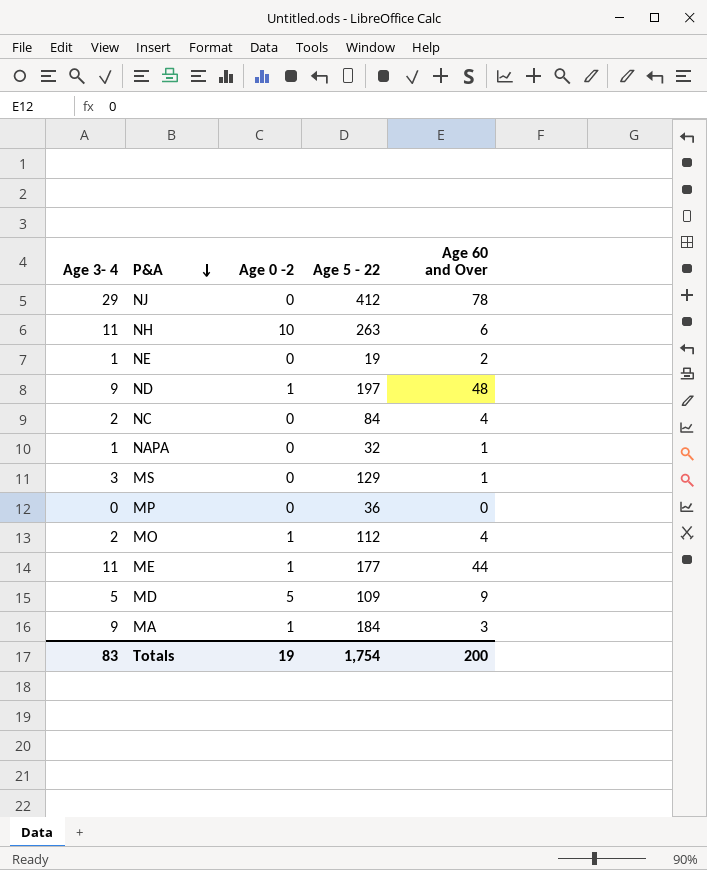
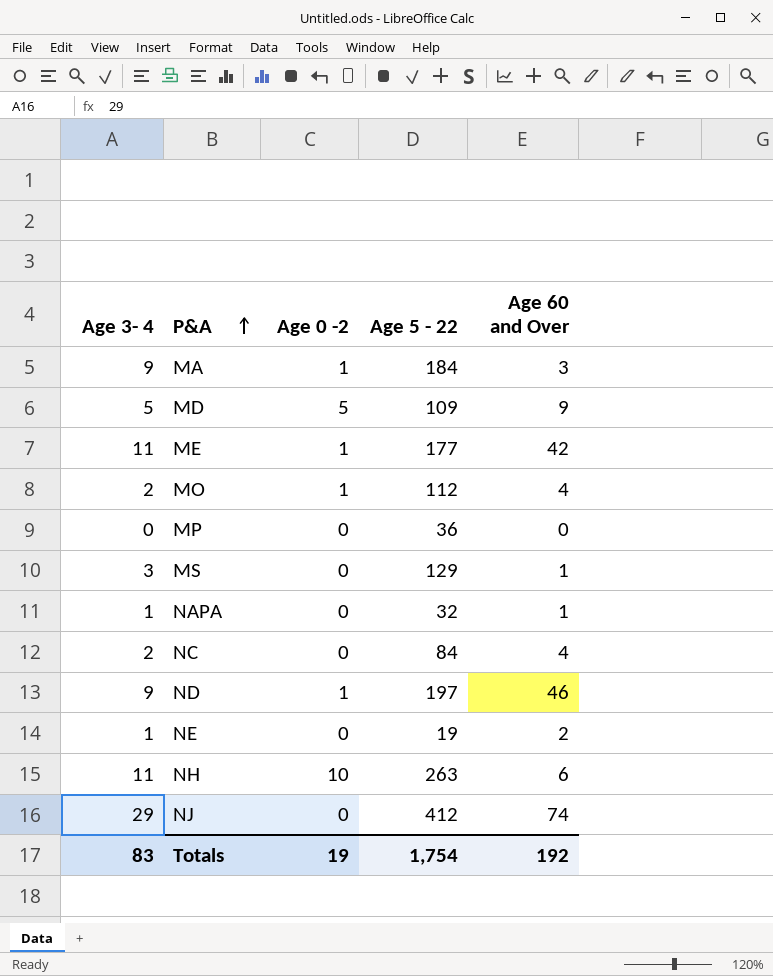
row order: P&A descending -> P&A ascending
ME | Age 60 and Over: 44 -> 42
ND | Age 60 and Over: 48 -> 46
NJ | Age 60 and Over: 78 -> 74
Totals | Age 60 and Over: 200 -> 192

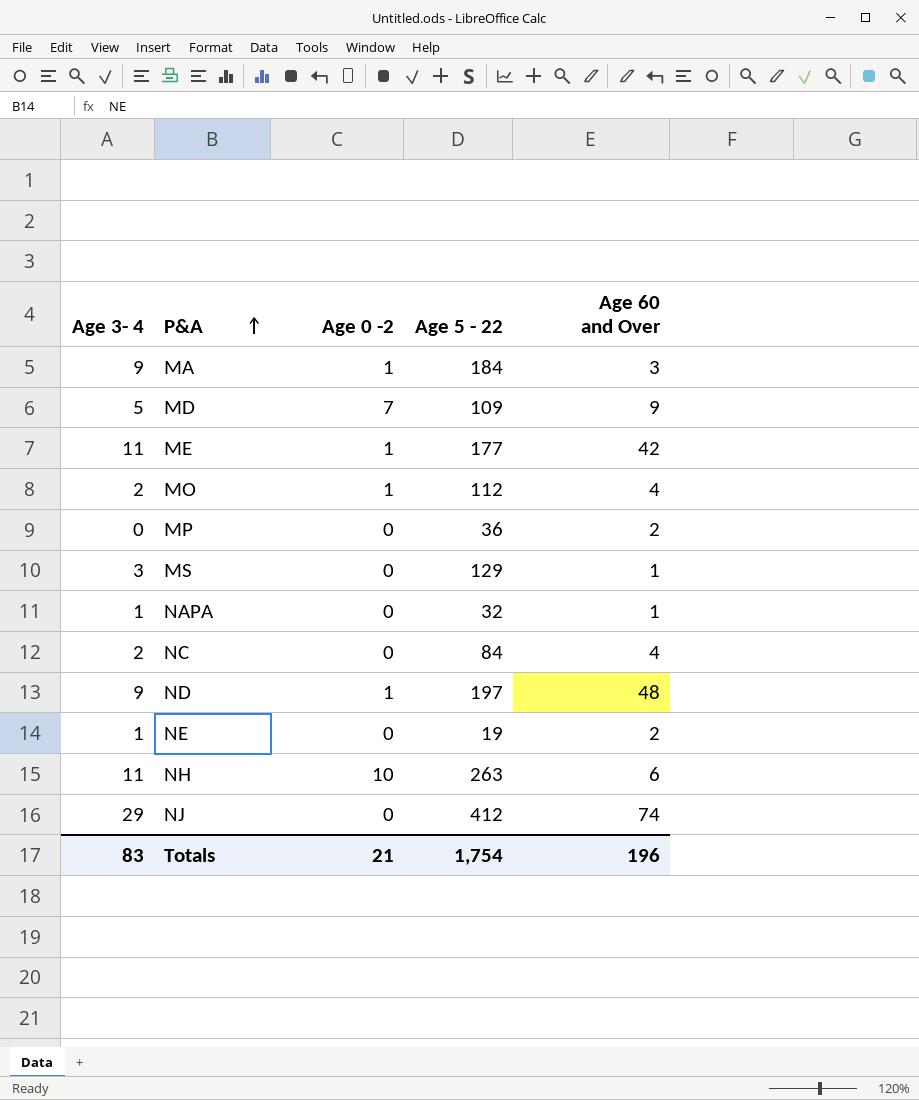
MD | Age 0 -2: 5 -> 7
MP | Age 60 and Over: 0 -> 2
ND | Age 60 and Over: 46 -> 48
Totals | Age 0 -2: 19 -> 21
Totals | Age 60 and Over: 192 -> 196

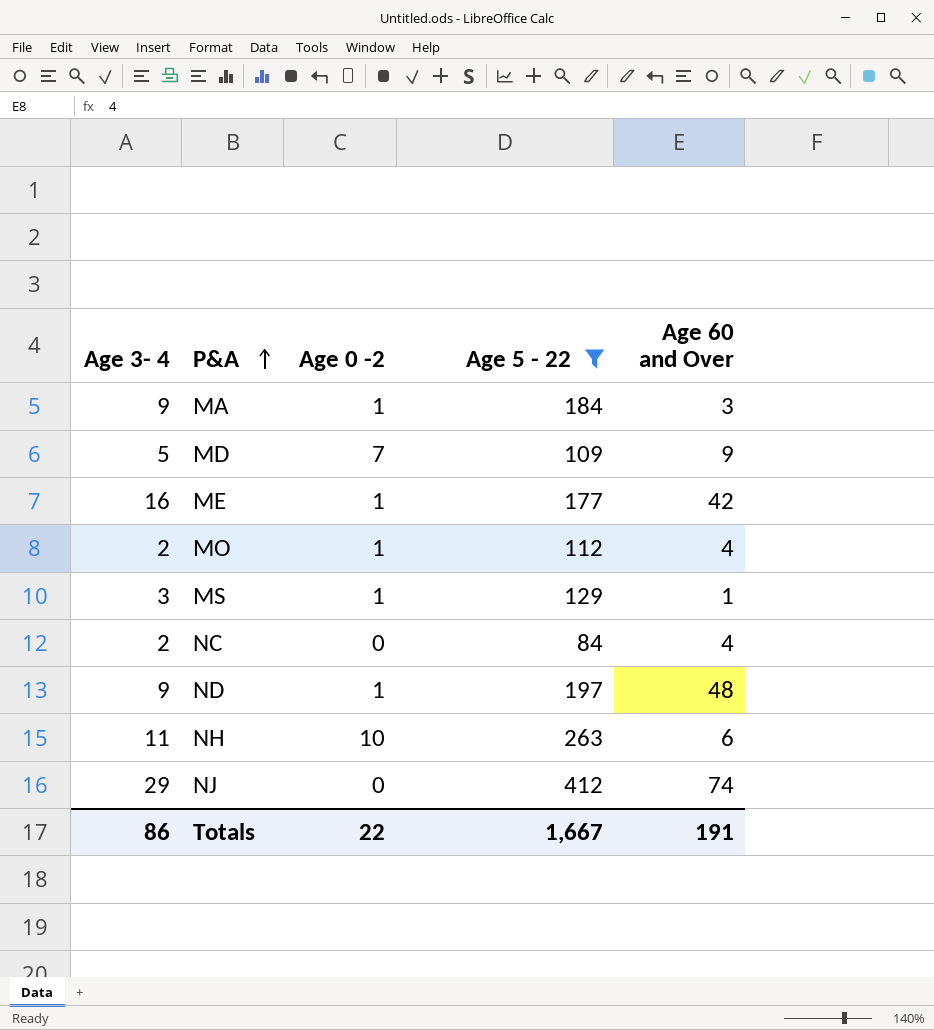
filter: none -> Age 5 - 22 >= 84
ME | Age 3- 4: 11 -> 16
MS | Age 0 -2: 0 -> 1
Totals | Age 3- 4: 83 -> 86
Totals | Age 0 -2: 21 -> 22
Totals | Age 5 - 22: 1,754 -> 1,667
Totals | Age 60 and Over: 196 -> 191

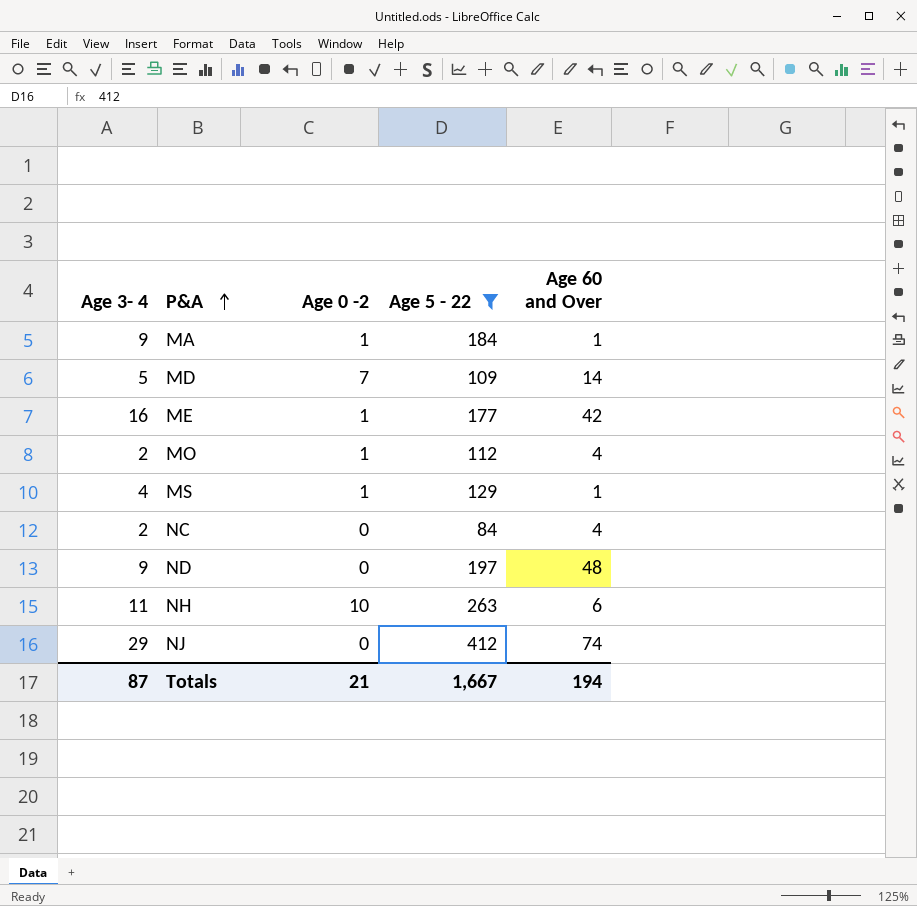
MA | Age 60 and Over: 3 -> 1
MD | Age 60 and Over: 9 -> 14
MS | Age 3- 4: 3 -> 4
ND | Age 0 -2: 1 -> 0
Totals | Age 3- 4: 86 -> 87
Totals | Age 0 -2: 22 -> 21
Totals | Age 60 and Over: 191 -> 194

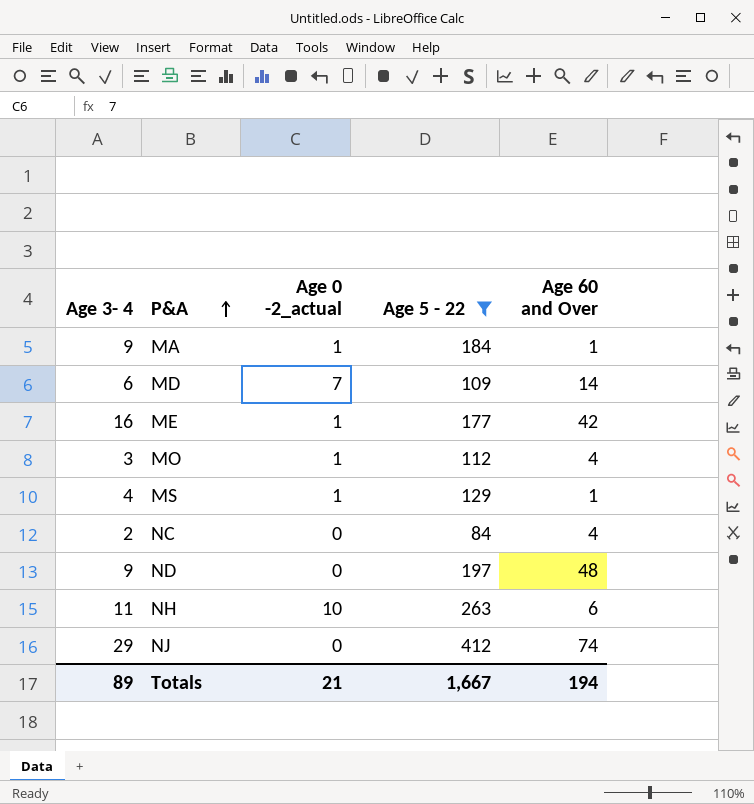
column name: Age 0 -2 -> Age 0 -2_actual
MD | Age 3- 4: 5 -> 6
MO | Age 3- 4: 2 -> 3
Totals | Age 3- 4: 87 -> 89

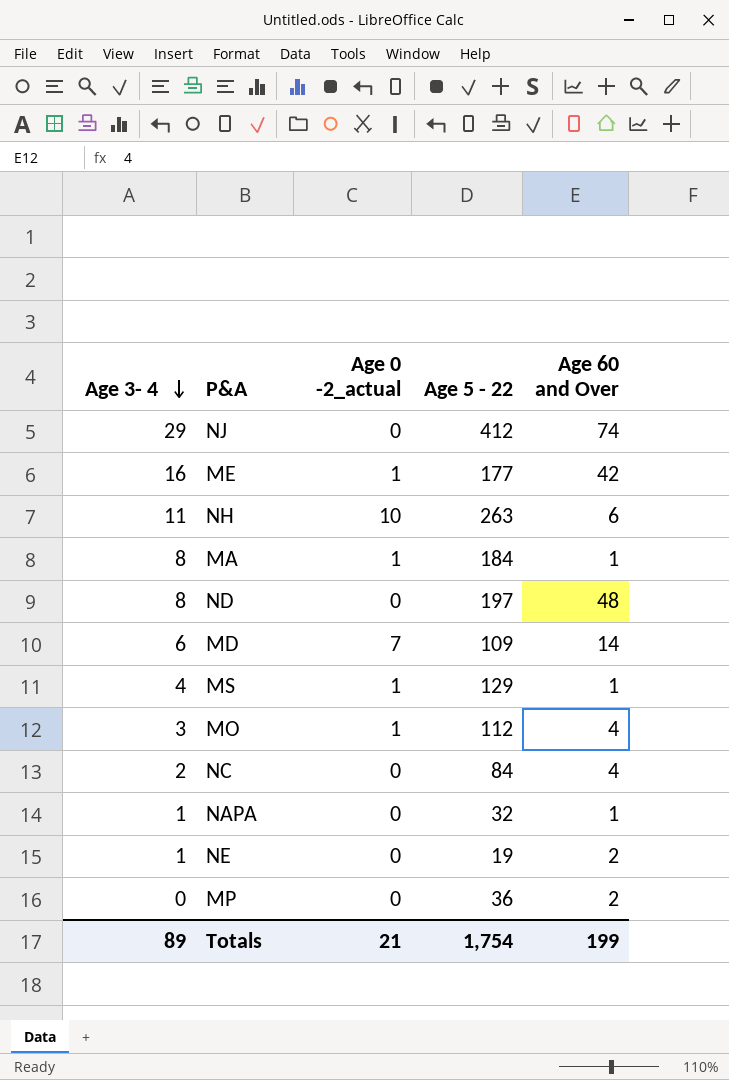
filter: Age 5 - 22 >= 84 -> none
row order: P&A ascending -> Age 3- 4 descending
MA | Age 3- 4: 9 -> 8
ND | Age 3- 4: 9 -> 8
Totals | Age 5 - 22: 1,667 -> 1,754
Totals | Age 60 and Over: 194 -> 199

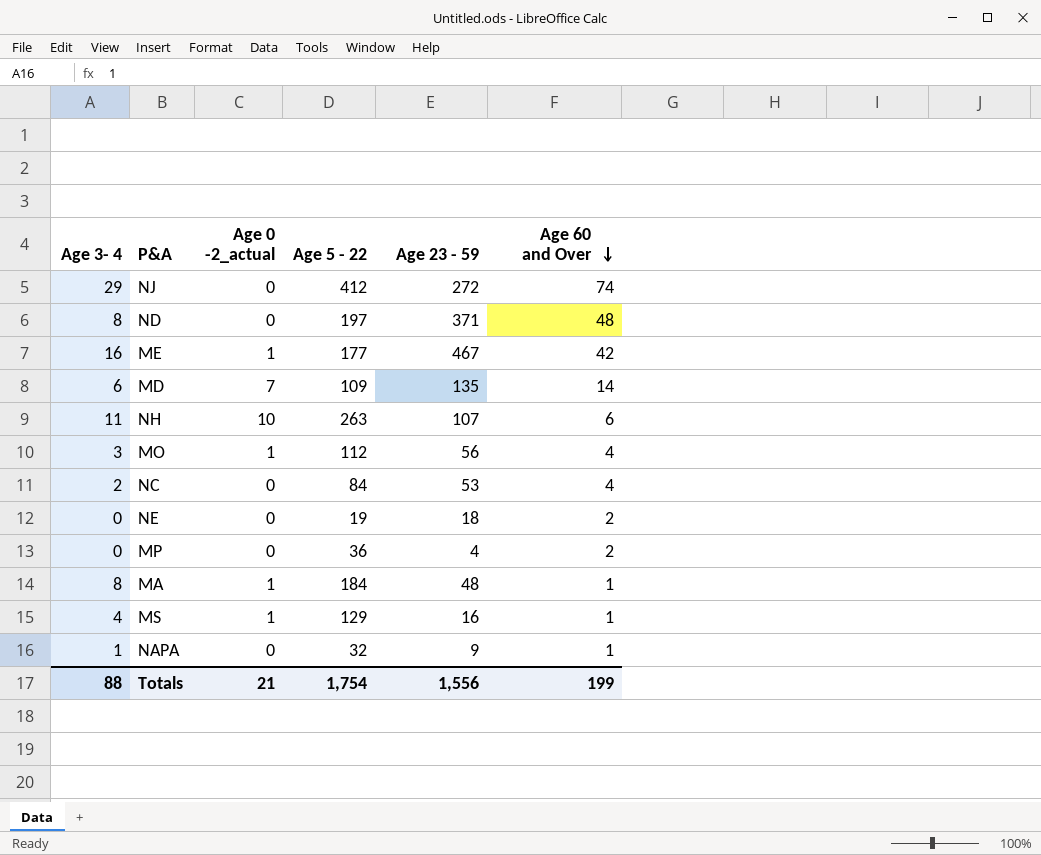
row order: Age 3- 4 descending -> Age 60 and Over descending
column Age 23 - 59 | position: none -> 5
NE | Age 3- 4: 1 -> 0
Totals | Age 3- 4: 89 -> 88

